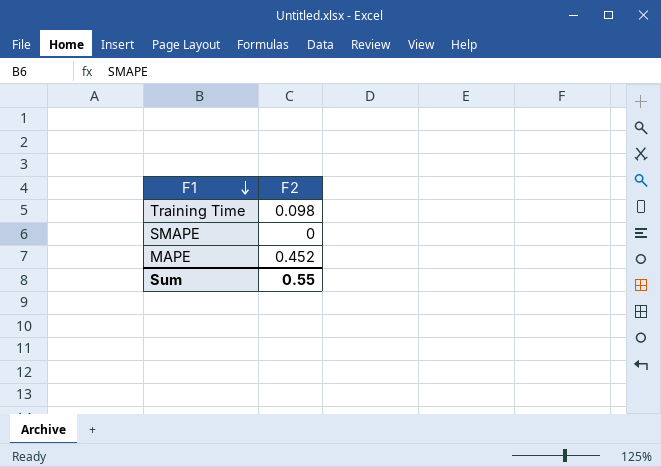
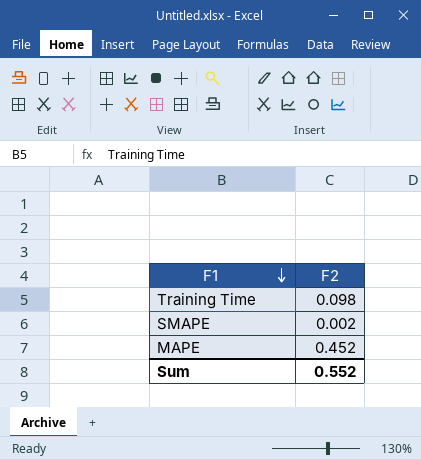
SMAPE | F2: 0 -> 0.002
Sum | F2: 0.55 -> 0.552

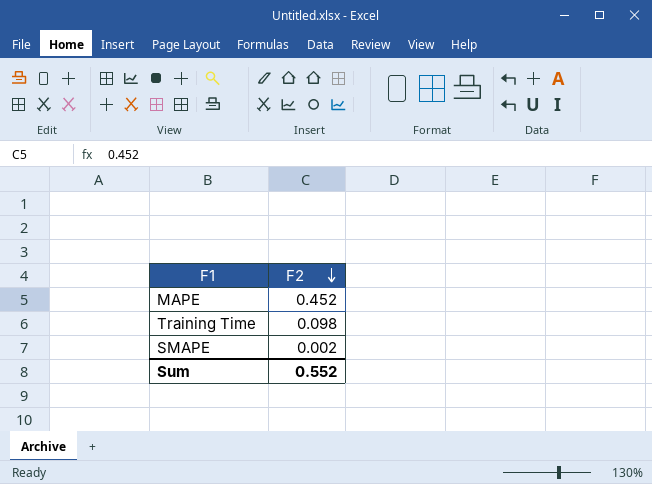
row order: F1 descending -> F2 descending

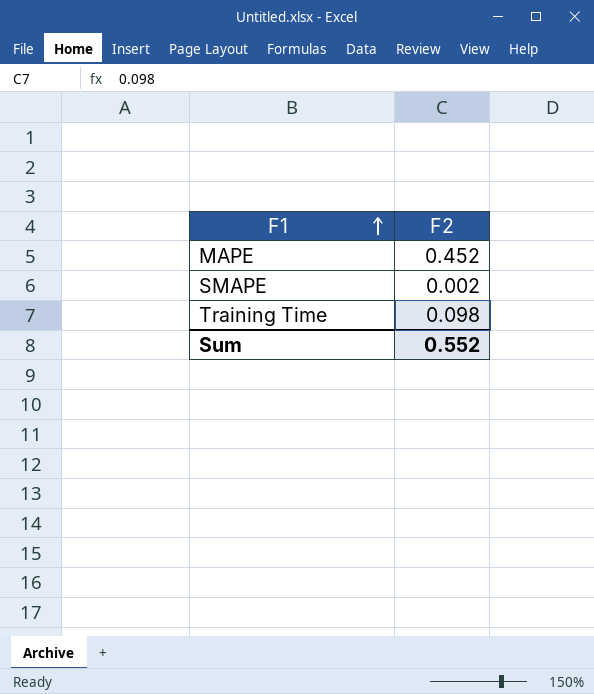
row order: F2 descending -> F1 ascending

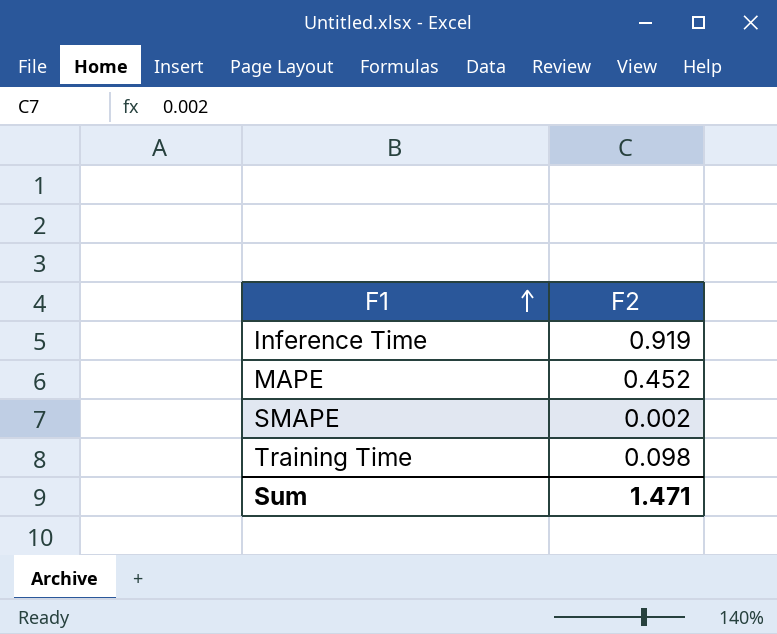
row Inference Time: none -> 0.919
Sum | F2: 0.552 -> 1.471

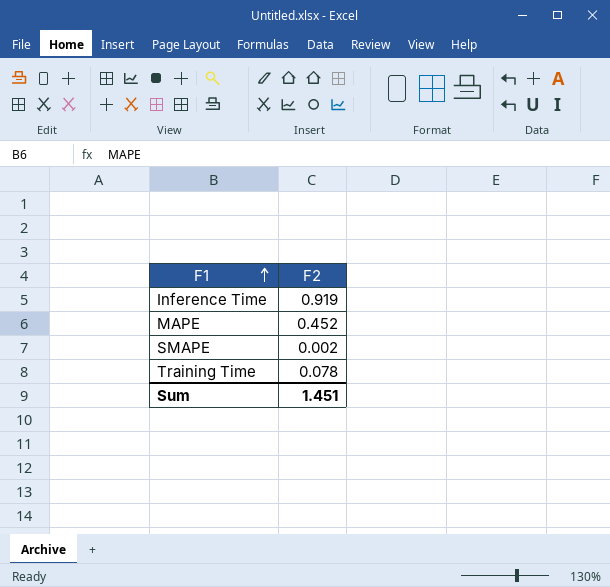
Training Time | F2: 0.098 -> 0.078
Sum | F2: 1.471 -> 1.451

